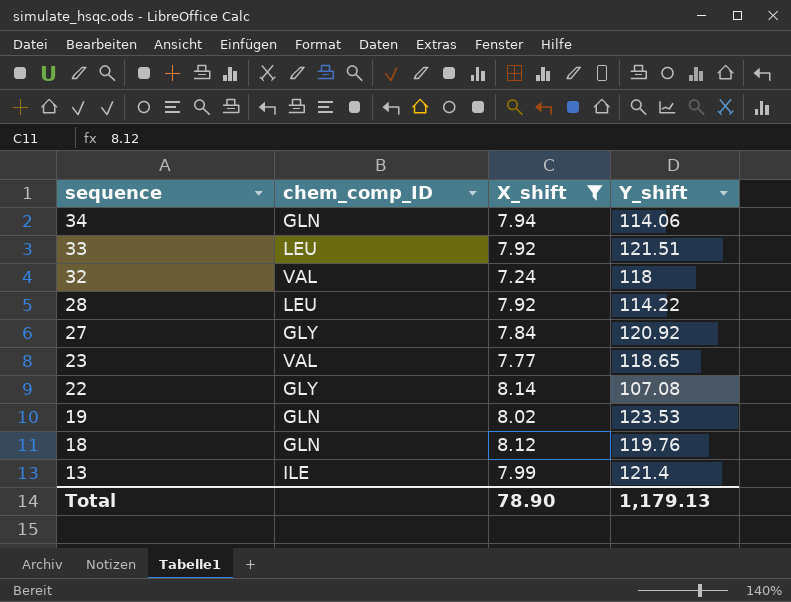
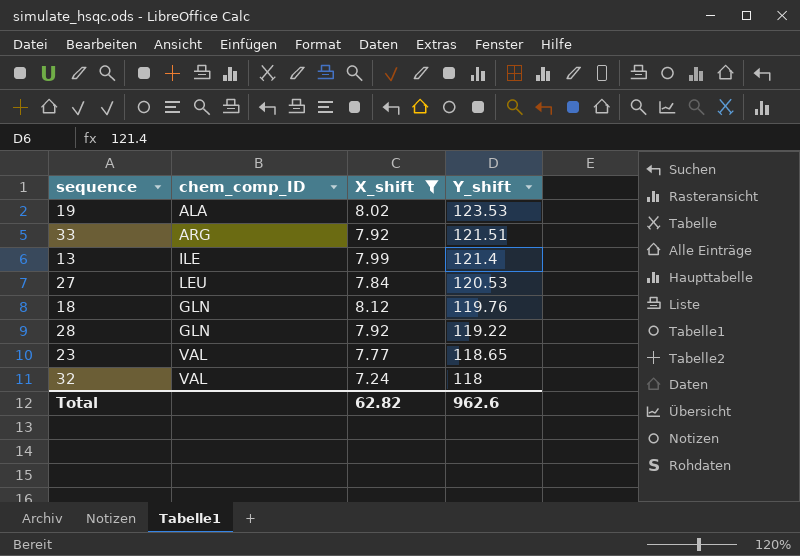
row order: sequence descending -> Y_shift descending
row 34: GLN | 7.94 | 114.06 -> none
row 22: GLY | 8.14 | 107.08 -> none
19 | chem_comp_ID: GLN -> ALA
33 | chem_comp_ID: LEU -> ARG
27 | chem_comp_ID: GLY -> LEU
27 | Y_shift: 120.92 -> 120.53
28 | chem_comp_ID: LEU -> GLN
28 | Y_shift: 114.22 -> 119.22
Total | X_shift: 78.90 -> 62.82
Total | Y_shift: 1,179.13 -> 962.6

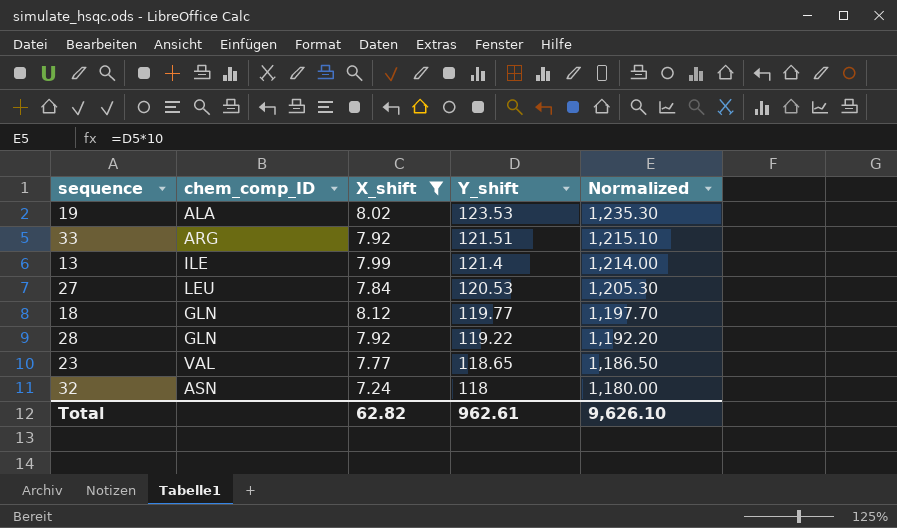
column Normalized | formula: none -> [Y_shift] * 10
18 | Y_shift: 119.76 -> 119.77
32 | chem_comp_ID: VAL -> ASN
Total | Y_shift: 962.6 -> 962.61

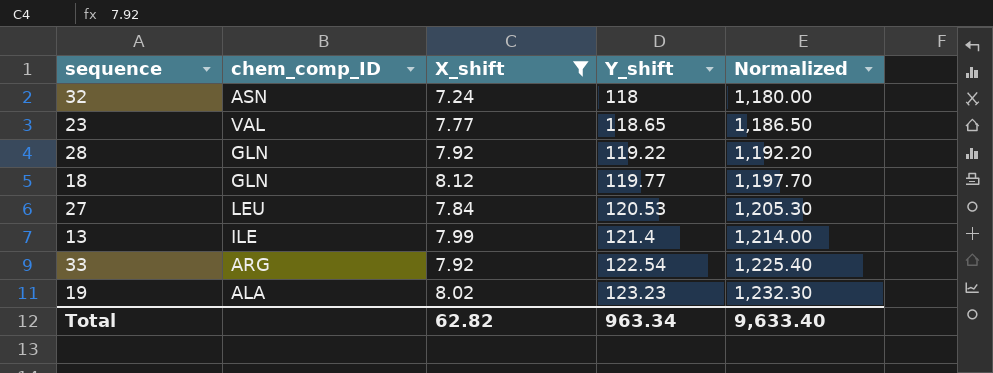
row order: Y_shift descending -> Y_shift ascending
33 | Y_shift: 121.51 -> 122.54
33 | Normalized: 1,215.10 -> 1,225.40
19 | Y_shift: 123.53 -> 123.23
19 | Normalized: 1,235.30 -> 1,232.30
Total | Y_shift: 962.61 -> 963.34
Total | Normalized: 9,626.10 -> 9,633.40

